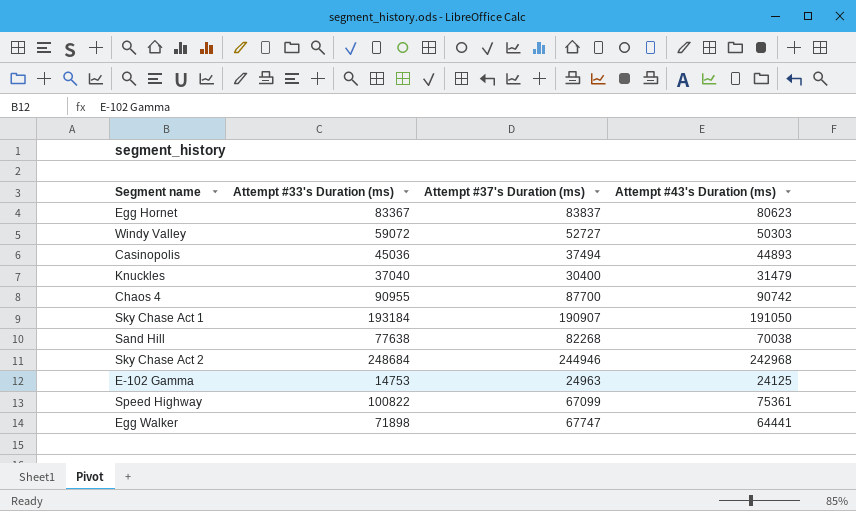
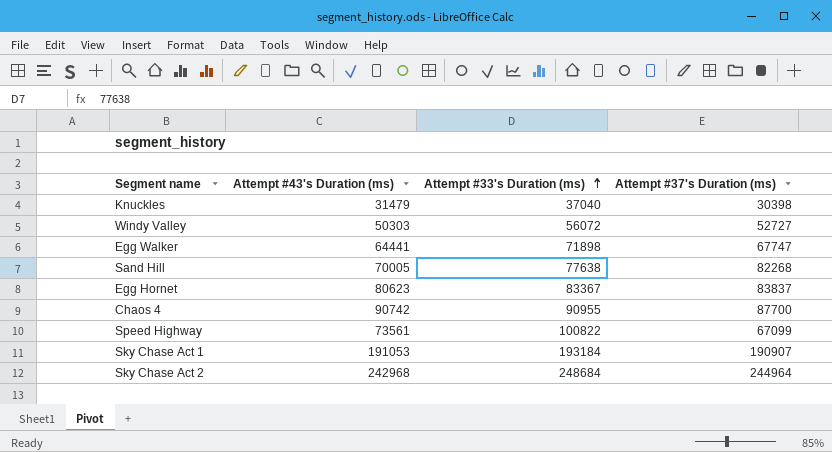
row order: none -> Attempt #33's Duration (ms) ascending
column Attempt #43's Duration (ms) | position: 4 -> 2
row Casinopolis: 45036 | 37494 | 44893 -> none
row E-102 Gamma: 14753 | 24963 | 24125 -> none
Knuckles | Attempt #37's Duration (ms): 30400 -> 30398
Windy Valley | Attempt #33's Duration (ms): 59072 -> 56072
Sand Hill | Attempt #43's Duration (ms): 70038 -> 70005
Speed Highway | Attempt #43's Duration (ms): 75361 -> 73561
Sky Chase Act 1 | Attempt #43's Duration (ms): 191050 -> 191053
Sky Chase Act 2 | Attempt #37's Duration (ms): 244946 -> 244964

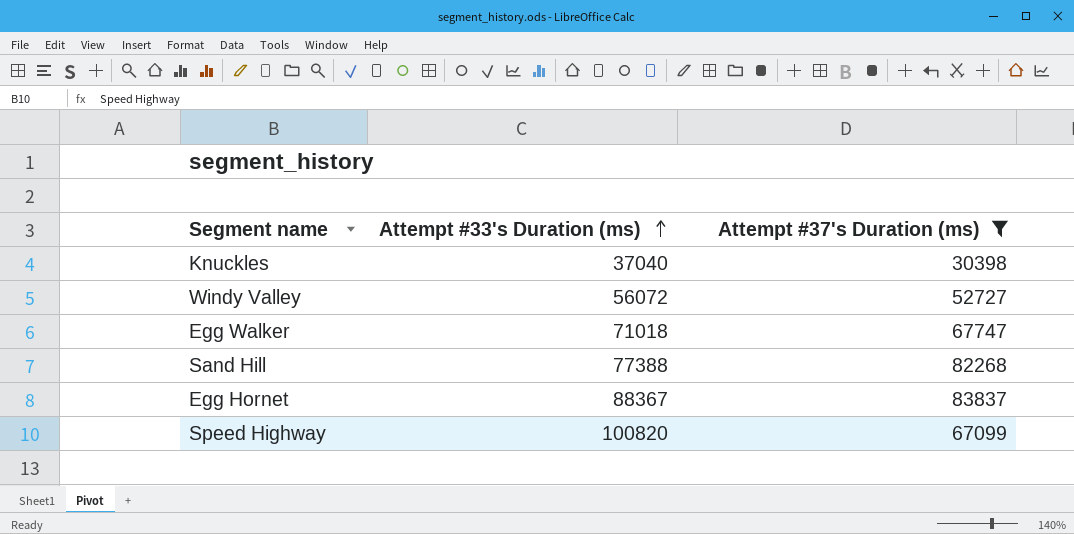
filter: none -> Attempt #37's Duration (ms) <= 83837
column Attempt #43's Duration (ms) | position: 2 -> none
Egg Walker | Attempt #33's Duration (ms): 71898 -> 71018
Sand Hill | Attempt #33's Duration (ms): 77638 -> 77388
Egg Hornet | Attempt #33's Duration (ms): 83367 -> 88367
Speed Highway | Attempt #33's Duration (ms): 100822 -> 100820

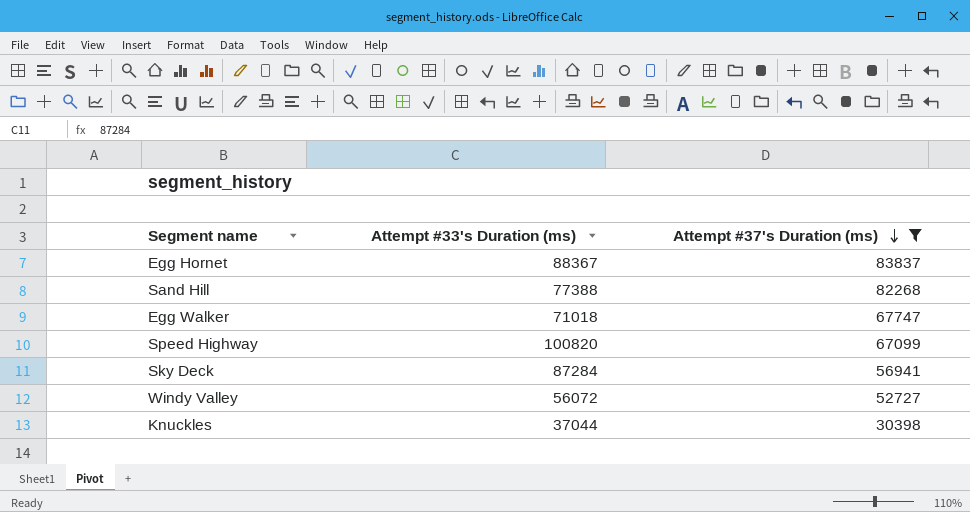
row order: Attempt #33's Duration (ms) ascending -> Attempt #37's Duration (ms) descending
row Sky Deck: none -> 87284 | 56941
Knuckles | Attempt #33's Duration (ms): 37040 -> 37044

